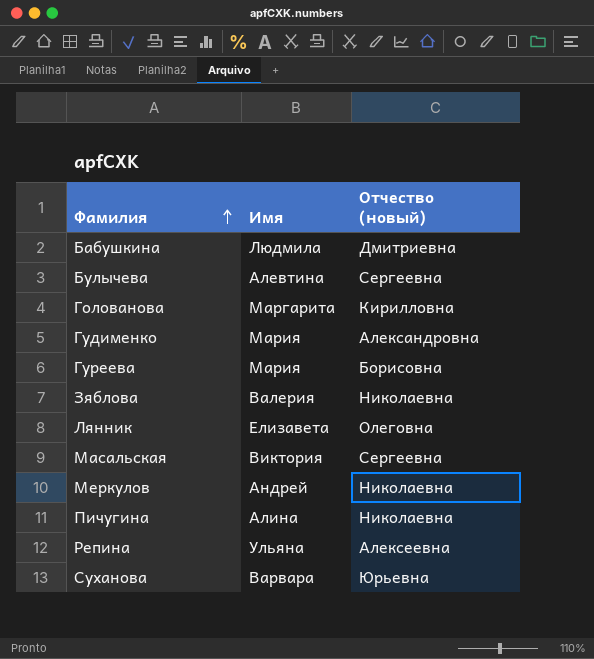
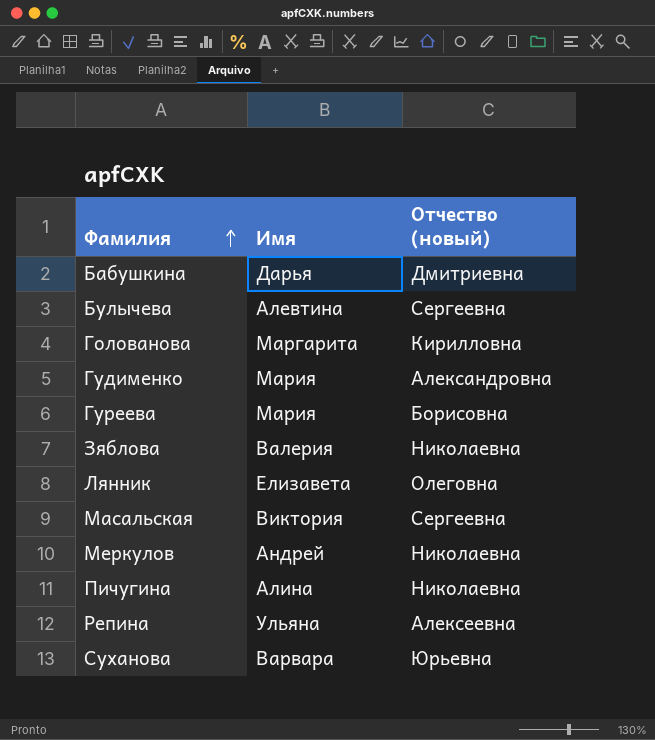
Бабушкина | Имя: Людмила -> Дарья

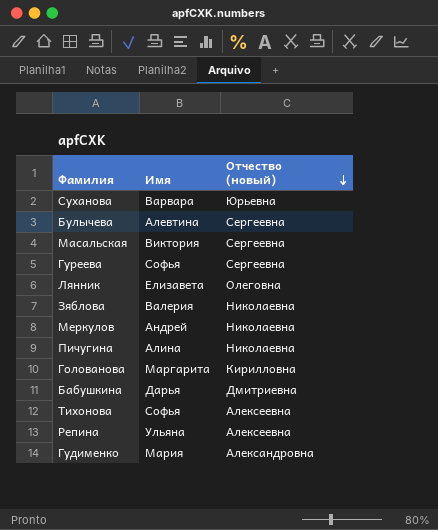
row order: Фамилия ascending -> Отчество (новый) descending
Гуреева | Имя: Мария -> Софья
Гуреева | Отчество (новый): Борисовна -> Сергеевна
row Тихонова: none -> Софья | Алексеевна

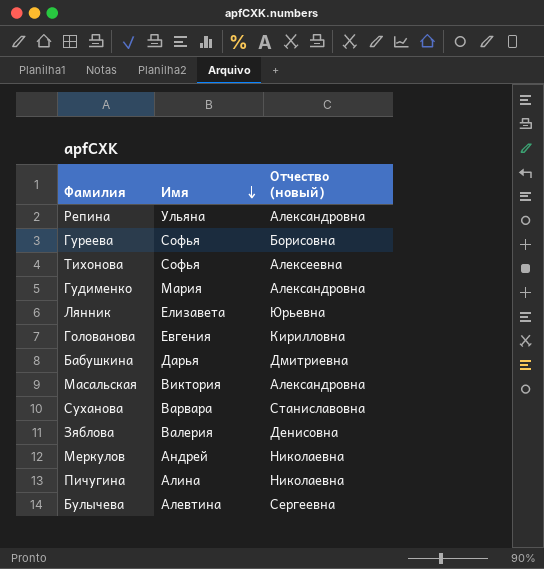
row order: Отчество (новый) descending -> Имя descending
Репина | Отчество (новый): Алексеевна -> Александровна
Гуреева | Отчество (новый): Сергеевна -> Борисовна
Лянник | Отчество (новый): Олеговна -> Юрьевна
Голованова | Имя: Маргарита -> Евгения
Масальская | Отчество (новый): Сергеевна -> Александровна
Суханова | Отчество (новый): Юрьевна -> Станиславовна
Зяблова | Отчество (новый): Николаевна -> Денисовна

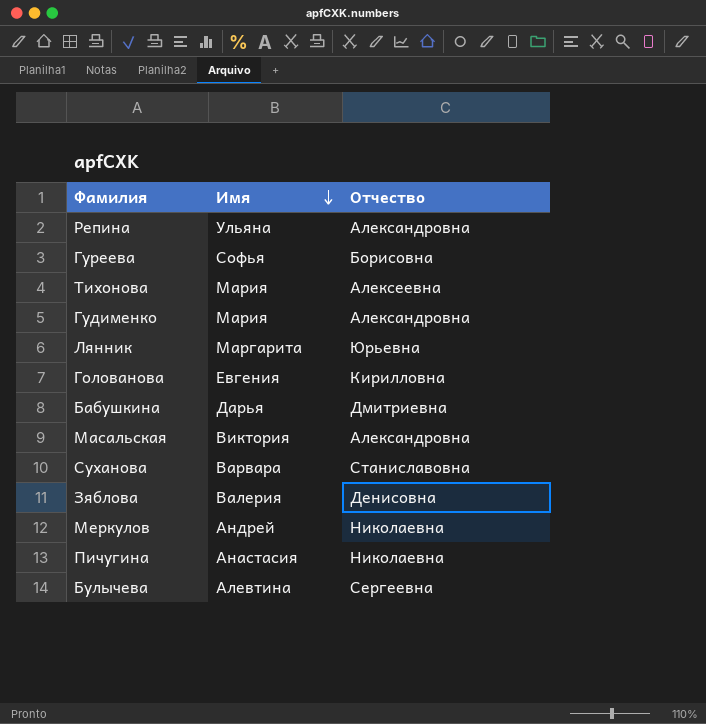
column name: Отчество (новый) -> Отчество
Тихонова | Имя: Софья -> Мария
Лянник | Имя: Елизавета -> Маргарита
Пичугина | Имя: Алина -> Анастасия

